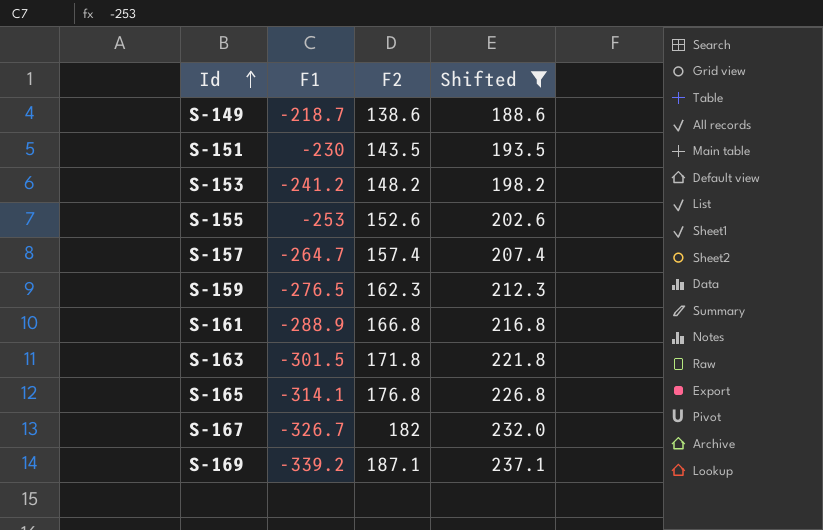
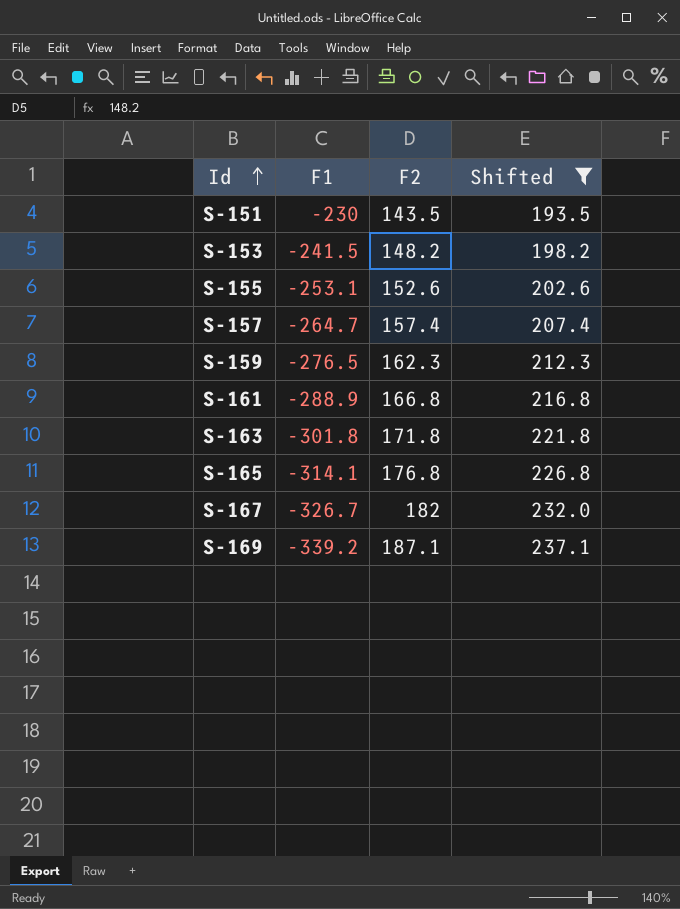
row S-149: -218.7 | 138.6 | 188.6 -> none
S-153 | F1: -241.2 -> -241.5
S-155 | F1: -253 -> -253.1
S-163 | F1: -301.5 -> -301.8

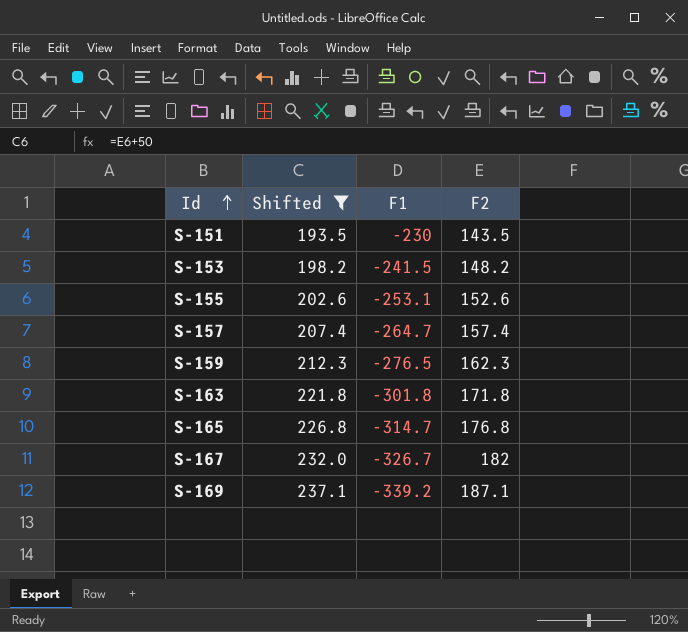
column Shifted | position: 4 -> 2
row S-161: -288.9 | 166.8 | 216.8 -> none
S-165 | F1: -314.1 -> -314.7

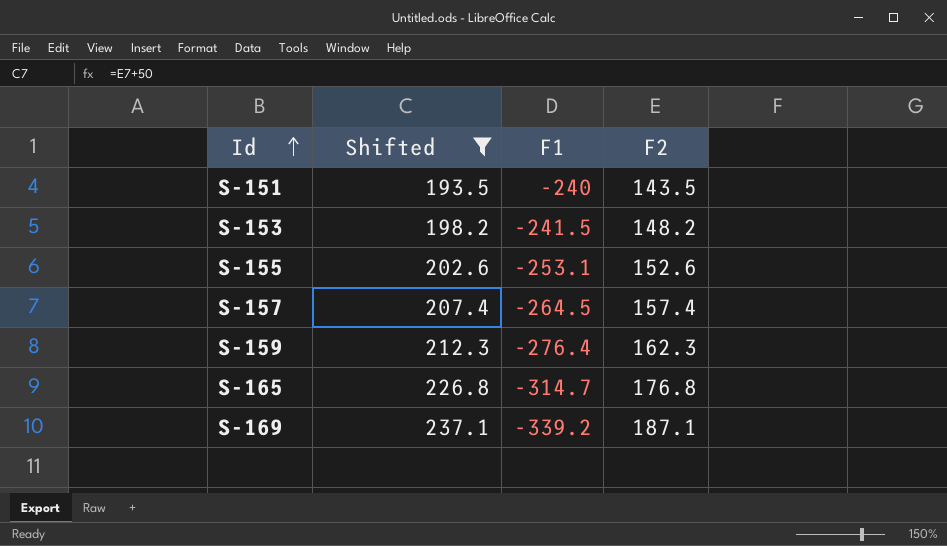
row S-163: 221.8 | -301.8 | 171.8 -> none
row S-167: 232.0 | -326.7 | 182 -> none
S-151 | F1: -230 -> -240
S-157 | F1: -264.7 -> -264.5
S-159 | F1: -276.5 -> -276.4

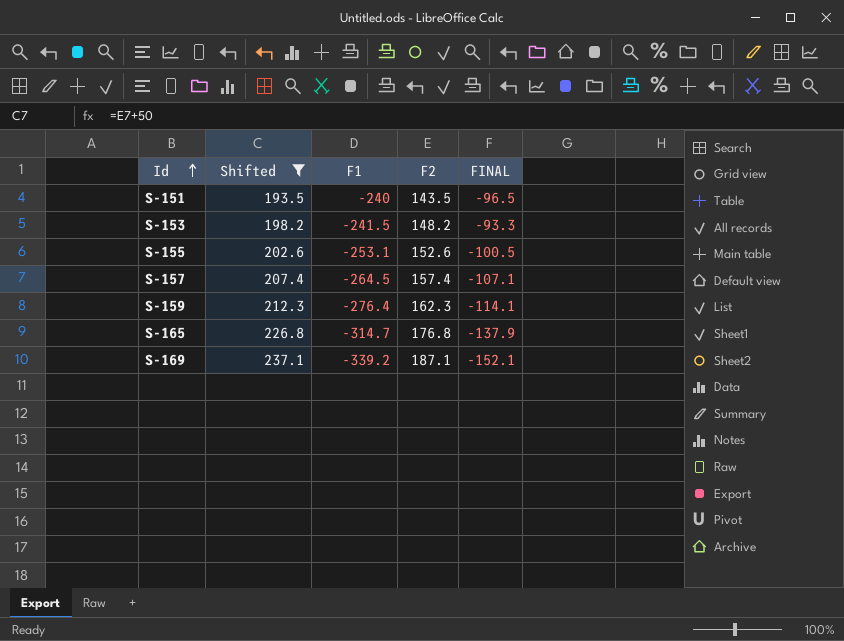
column FINAL | formula: none -> [F1] + [F2]

